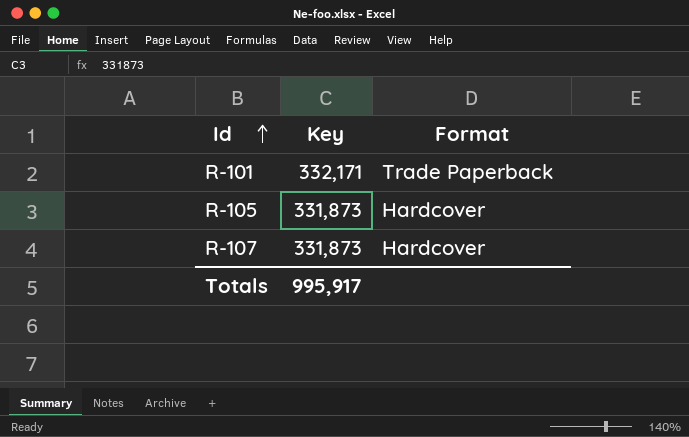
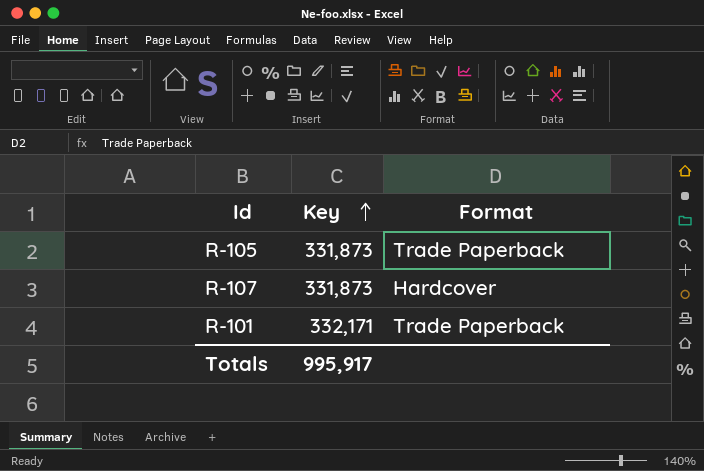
row order: Id ascending -> Key ascending
R-105 | Format: Hardcover -> Trade Paperback

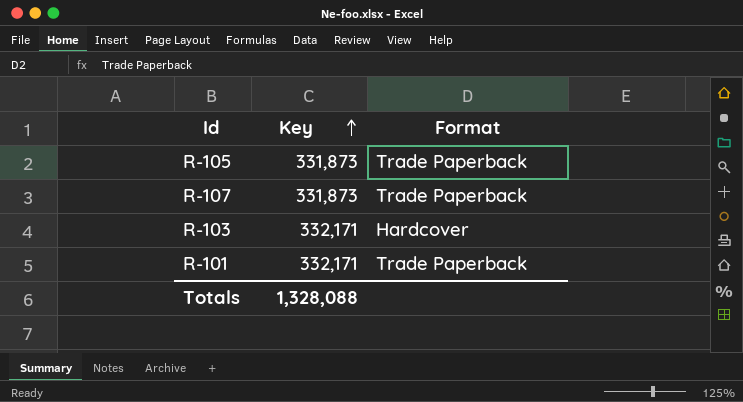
R-107 | Format: Hardcover -> Trade Paperback
row R-103: none -> 332,171 | Hardcover
Totals | Key: 995,917 -> 1,328,088

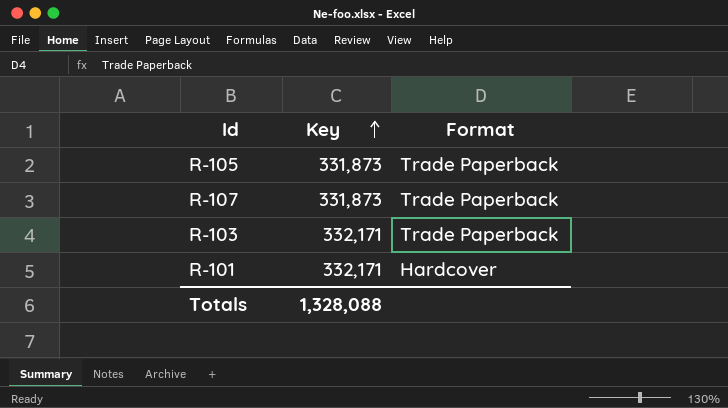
R-103 | Format: Hardcover -> Trade Paperback
R-101 | Format: Trade Paperback -> Hardcover

